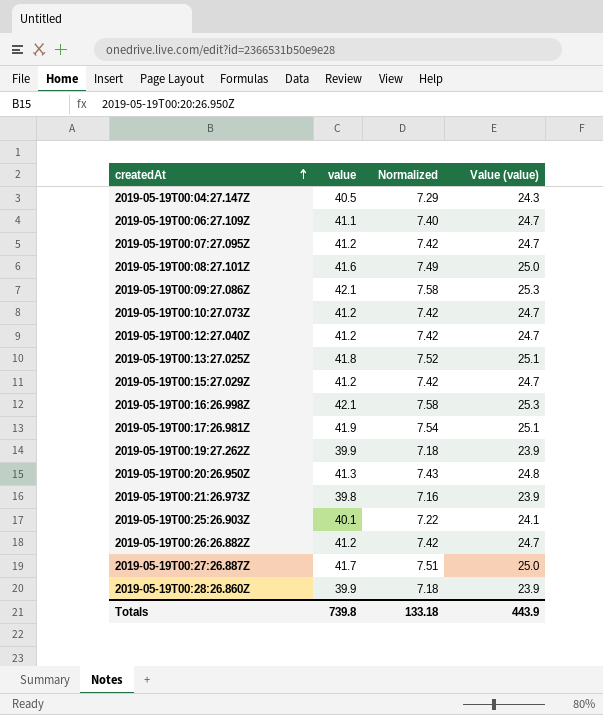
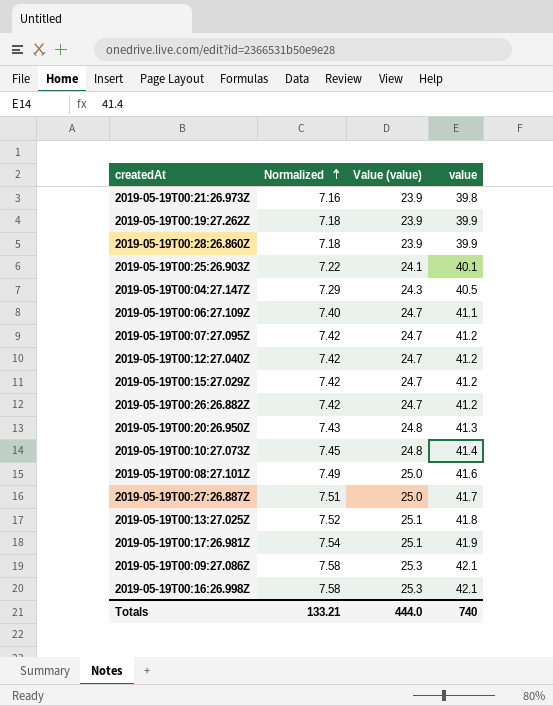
row order: createdAt ascending -> Normalized ascending
column value | position: 2 -> 4
2019-05-19T00:10:27.073Z | Normalized: 7.42 -> 7.45
2019-05-19T00:10:27.073Z | Value (value): 24.7 -> 24.8
2019-05-19T00:10:27.073Z | value: 41.2 -> 41.4
Totals | Normalized: 133.18 -> 133.21
Totals | Value (value): 443.9 -> 444.0
Totals | value: 739.8 -> 740

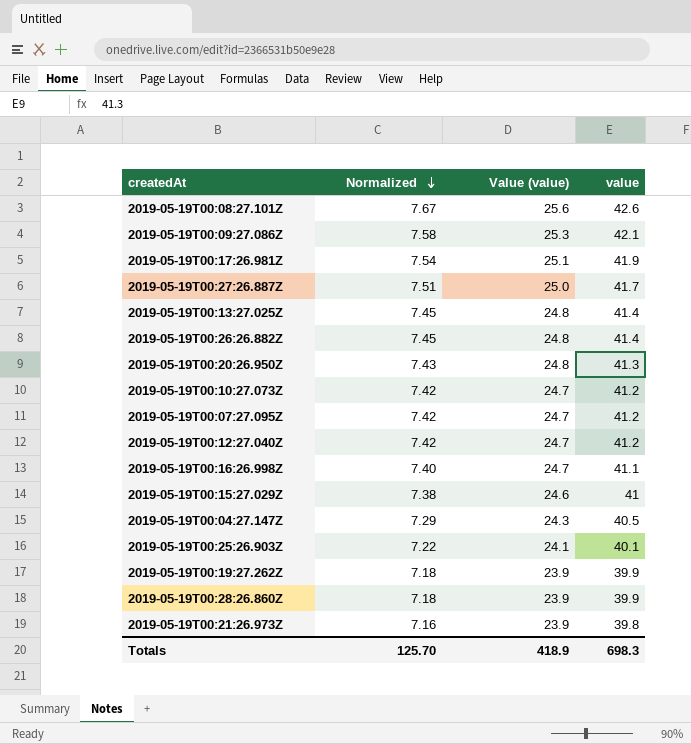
row order: Normalized ascending -> Normalized descending
row 2019-05-19T00:06:27.109Z: 7.40 | 24.7 | 41.1 -> none
2019-05-19T00:08:27.101Z | Normalized: 7.49 -> 7.67
2019-05-19T00:08:27.101Z | Value (value): 25.0 -> 25.6
2019-05-19T00:08:27.101Z | value: 41.6 -> 42.6
2019-05-19T00:13:27.025Z | Normalized: 7.52 -> 7.45
2019-05-19T00:13:27.025Z | Value (value): 25.1 -> 24.8
2019-05-19T00:13:27.025Z | value: 41.8 -> 41.4
2019-05-19T00:26:26.882Z | Normalized: 7.42 -> 7.45
2019-05-19T00:26:26.882Z | Value (value): 24.7 -> 24.8
2019-05-19T00:26:26.882Z | value: 41.2 -> 41.4
2019-05-19T00:10:27.073Z | Normalized: 7.45 -> 7.42
2019-05-19T00:10:27.073Z | Value (value): 24.8 -> 24.7
2019-05-19T00:10:27.073Z | value: 41.4 -> 41.2
2019-05-19T00:16:26.998Z | Normalized: 7.58 -> 7.40
2019-05-19T00:16:26.998Z | Value (value): 25.3 -> 24.7
2019-05-19T00:16:26.998Z | value: 42.1 -> 41.1
2019-05-19T00:15:27.029Z | Normalized: 7.42 -> 7.38
2019-05-19T00:15:27.029Z | Value (value): 24.7 -> 24.6
2019-05-19T00:15:27.029Z | value: 41.2 -> 41
Totals | Normalized: 133.21 -> 125.70
Totals | Value (value): 444.0 -> 418.9
Totals | value: 740 -> 698.3

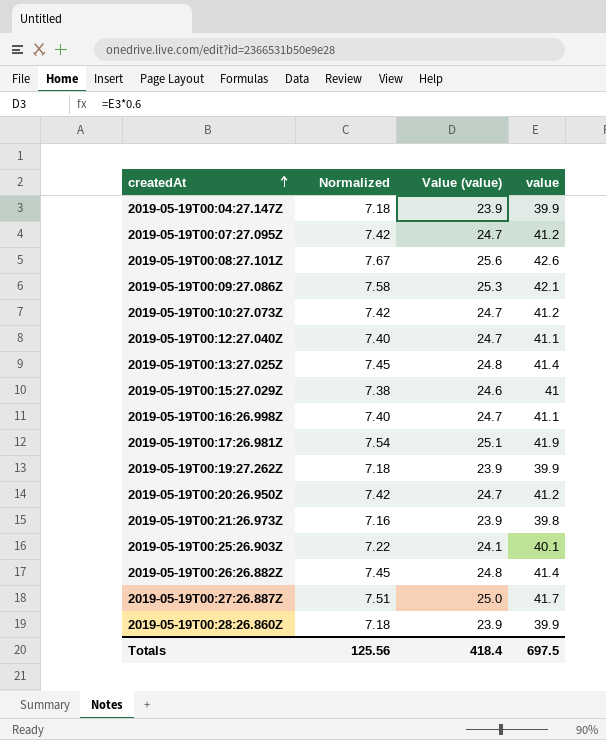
row order: Normalized descending -> createdAt ascending
2019-05-19T00:04:27.147Z | Normalized: 7.29 -> 7.18
2019-05-19T00:04:27.147Z | Value (value): 24.3 -> 23.9
2019-05-19T00:04:27.147Z | value: 40.5 -> 39.9
2019-05-19T00:12:27.040Z | Normalized: 7.42 -> 7.40
2019-05-19T00:12:27.040Z | value: 41.2 -> 41.1
2019-05-19T00:20:26.950Z | Normalized: 7.43 -> 7.42
2019-05-19T00:20:26.950Z | Value (value): 24.8 -> 24.7
2019-05-19T00:20:26.950Z | value: 41.3 -> 41.2
Totals | Normalized: 125.70 -> 125.56
Totals | Value (value): 418.9 -> 418.4
Totals | value: 698.3 -> 697.5

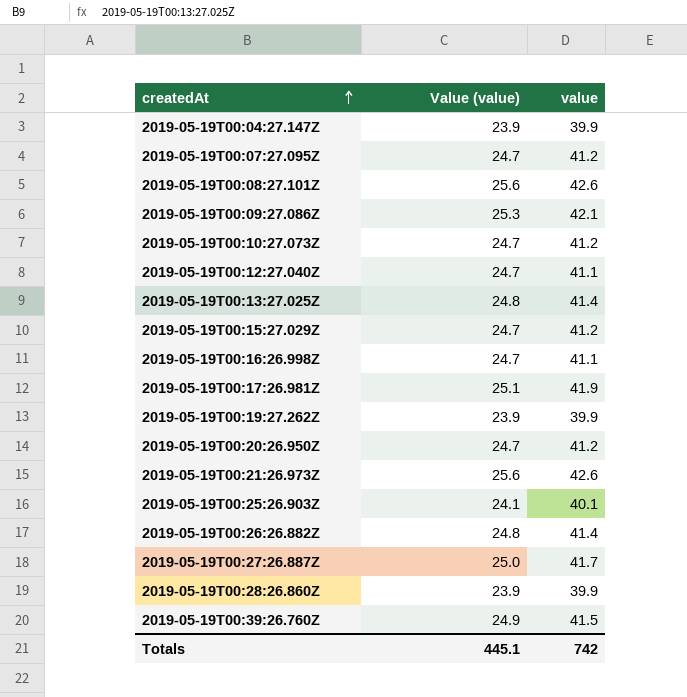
column Normalized | formula: [value] * 0.18 -> none
2019-05-19T00:15:27.029Z | Value (value): 24.6 -> 24.7
2019-05-19T00:15:27.029Z | value: 41 -> 41.2
2019-05-19T00:21:26.973Z | Value (value): 23.9 -> 25.6
2019-05-19T00:21:26.973Z | value: 39.8 -> 42.6
row 2019-05-19T00:39:26.760Z: none -> 24.9 | 41.5
Totals | Value (value): 418.4 -> 445.1
Totals | value: 697.5 -> 742

